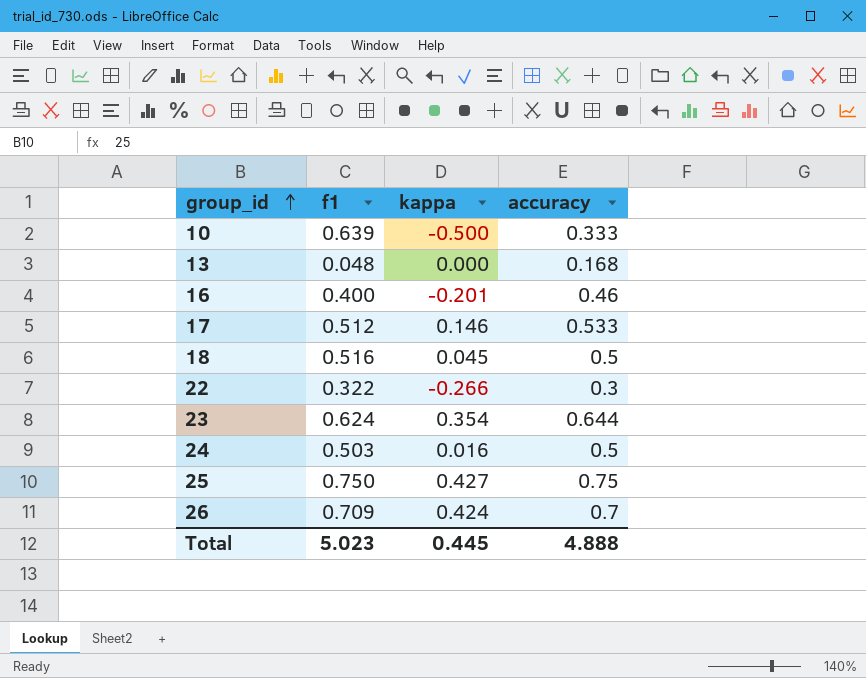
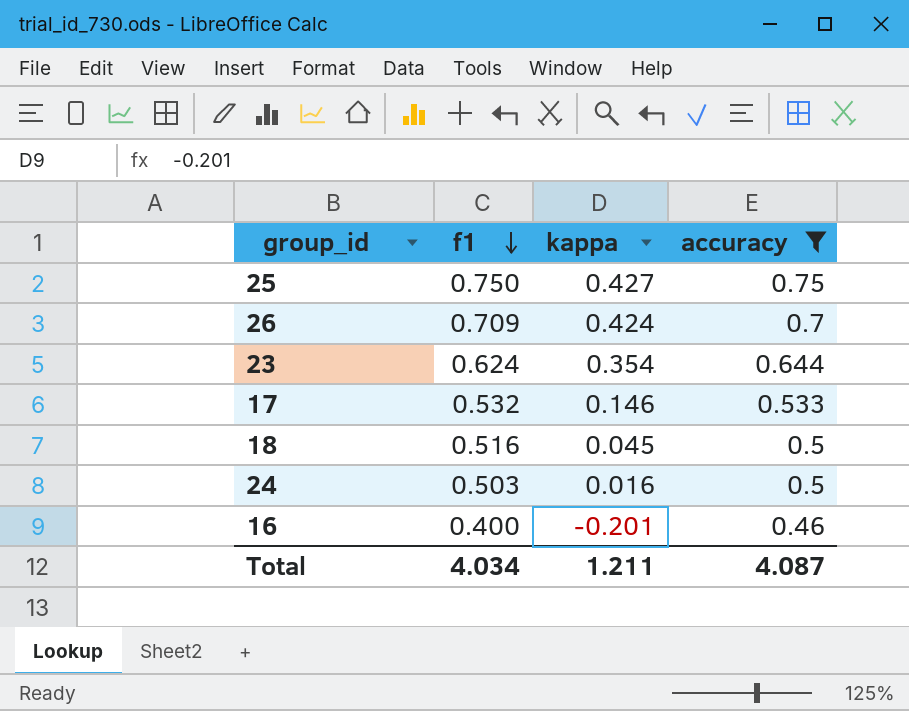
filter: none -> accuracy >= 0.46
row order: group_id ascending -> f1 descending
17 | f1: 0.512 -> 0.532
Total | f1: 5.023 -> 4.034
Total | kappa: 0.445 -> 1.211
Total | accuracy: 4.888 -> 4.087

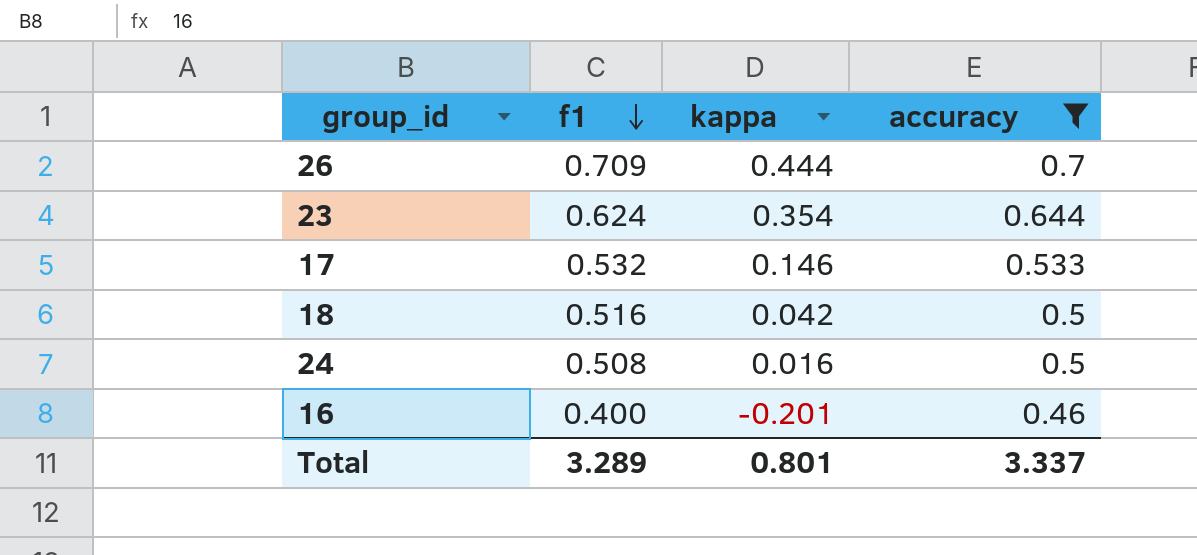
row 25: 0.750 | 0.427 | 0.75 -> none
26 | kappa: 0.424 -> 0.444
18 | kappa: 0.045 -> 0.042
24 | f1: 0.503 -> 0.508
Total | f1: 4.034 -> 3.289
Total | kappa: 1.211 -> 0.801
Total | accuracy: 4.087 -> 3.337

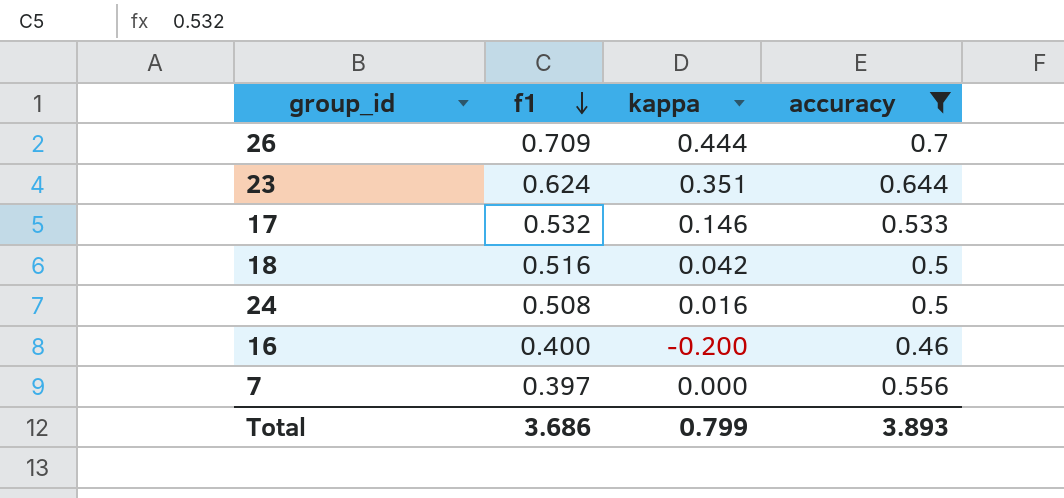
23 | kappa: 0.354 -> 0.351
16 | kappa: -0.201 -> -0.200
row 7: none -> 0.397 | 0.000 | 0.556
Total | f1: 3.289 -> 3.686
Total | kappa: 0.801 -> 0.799
Total | accuracy: 3.337 -> 3.893

